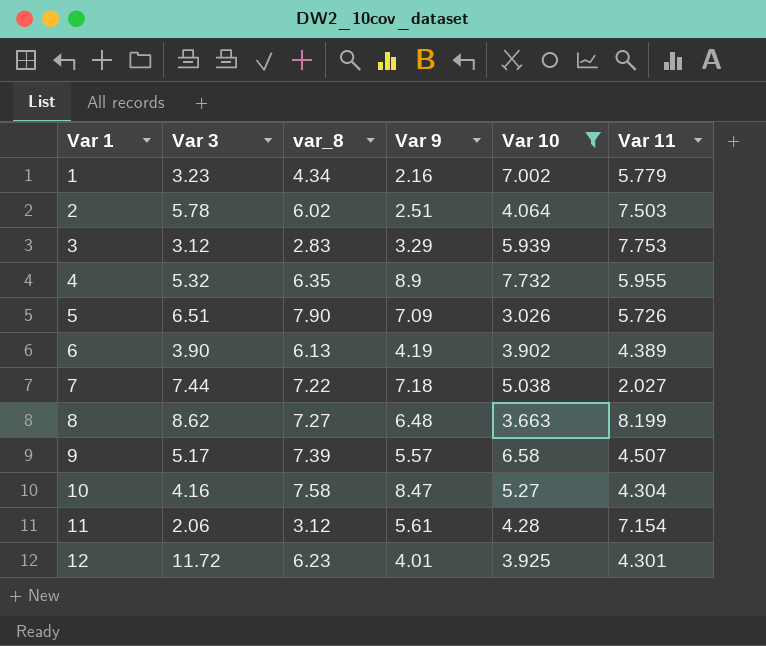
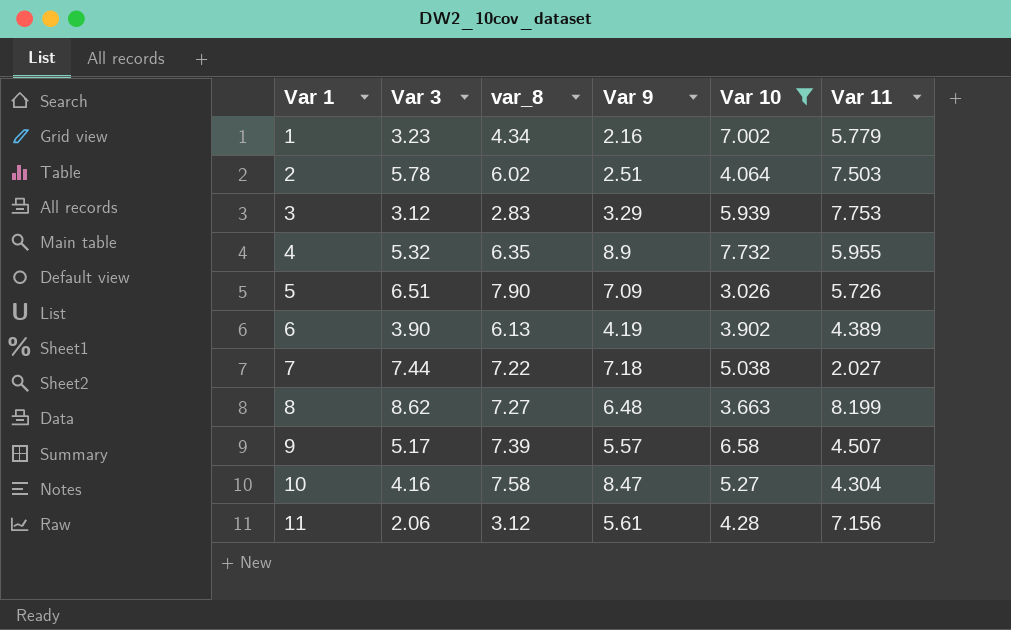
row 12: 11.72 | 6.23 | 4.01 | 3.925 | 4.301 -> none
11 | Var 11: 7.154 -> 7.156

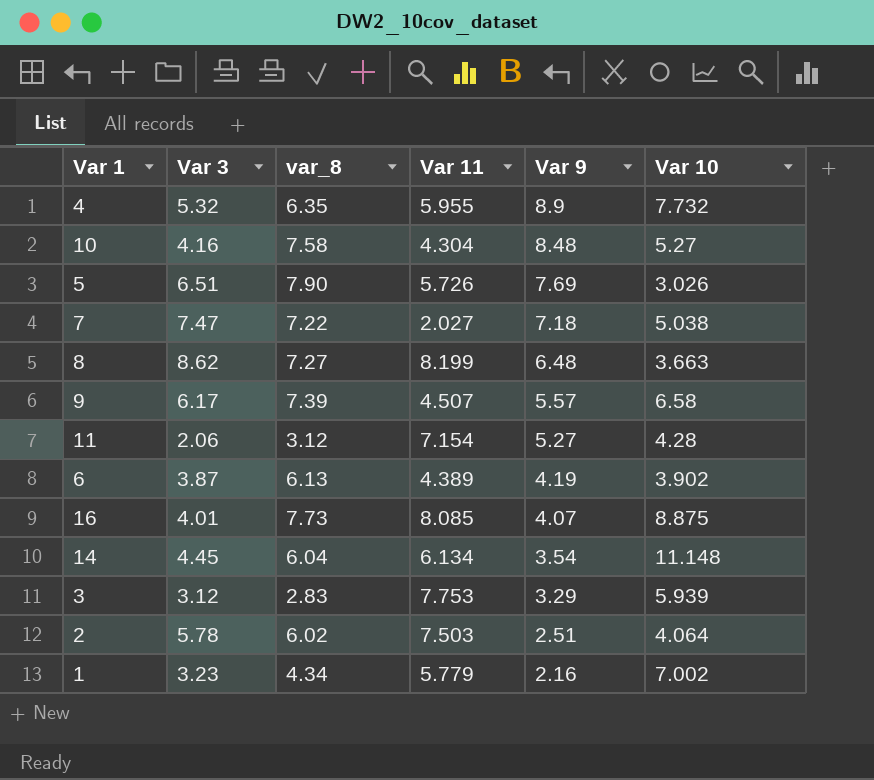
filter: Var 10 <= 7.732 -> none
row order: Var 1 ascending -> Var 9 descending
column Var 11 | position: 6 -> 4
10 | Var 9: 8.47 -> 8.48
5 | Var 9: 7.09 -> 7.69
7 | Var 3: 7.44 -> 7.47
9 | Var 3: 5.17 -> 6.17
11 | Var 11: 7.156 -> 7.154
11 | Var 9: 5.61 -> 5.27
6 | Var 3: 3.90 -> 3.87

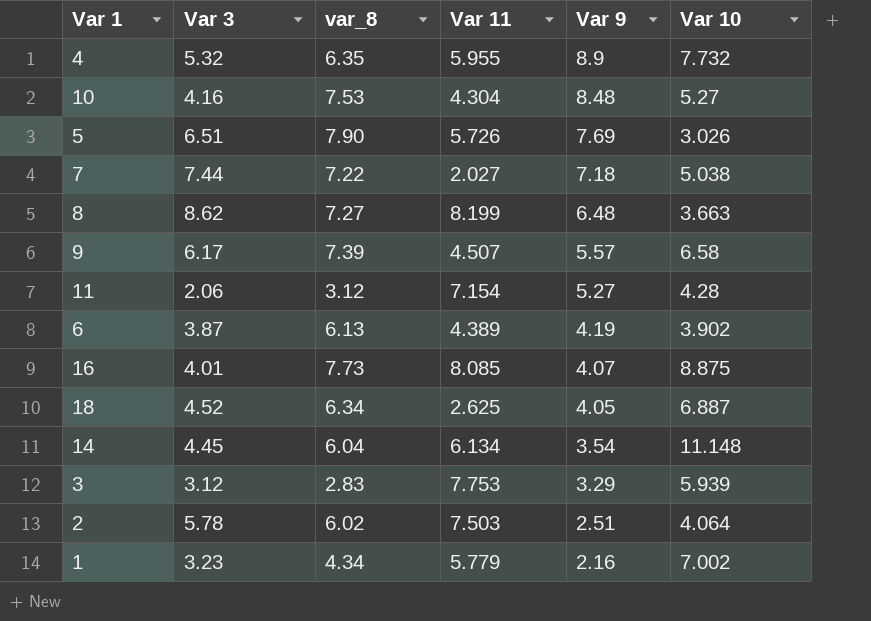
10 | var_8: 7.58 -> 7.53
7 | Var 3: 7.47 -> 7.44
row 18: none -> 4.52 | 6.34 | 2.625 | 4.05 | 6.887

